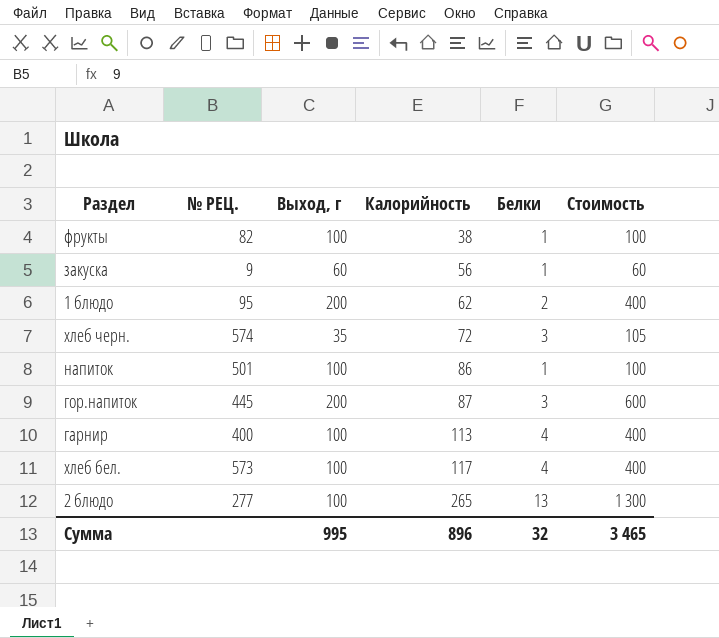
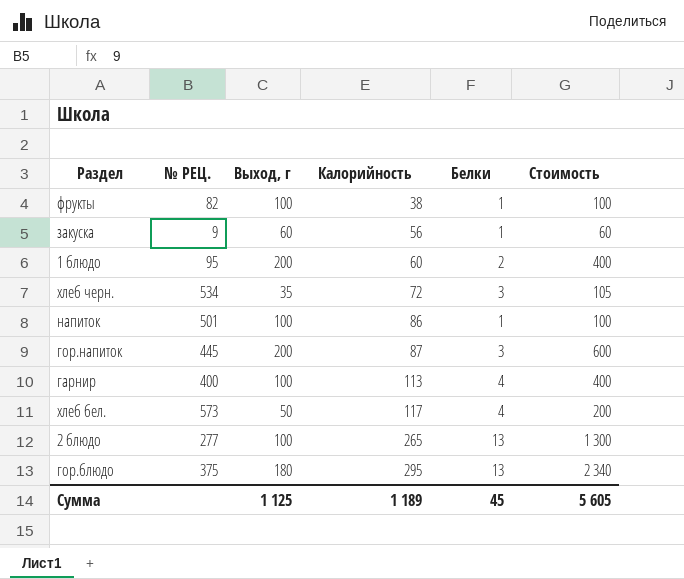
1 блюдо | Калорийность: 62 -> 60
хлеб черн. | № РЕЦ.: 574 -> 534
хлеб бел. | Выход, г: 100 -> 50
хлеб бел. | Стоимость: 400 -> 200
row гор.блюдо: none -> 375 | 180 | 295 | 13 | 2 340
Сумма | Выход, г: 995 -> 1 125
Сумма | Калорийность: 896 -> 1 189
Сумма | Белки: 32 -> 45
Сумма | Стоимость: 3 465 -> 5 605

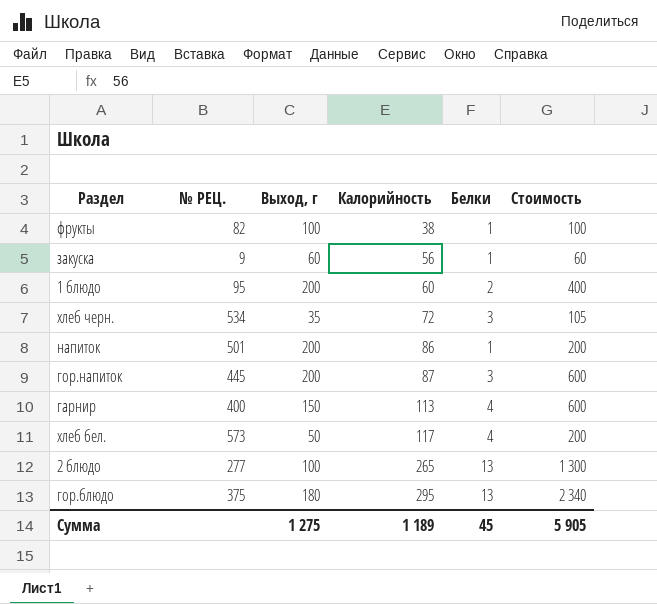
напиток | Выход, г: 100 -> 200
напиток | Стоимость: 100 -> 200
гарнир | Выход, г: 100 -> 150
гарнир | Стоимость: 400 -> 600
Сумма | Выход, г: 1 125 -> 1 275
Сумма | Стоимость: 5 605 -> 5 905

